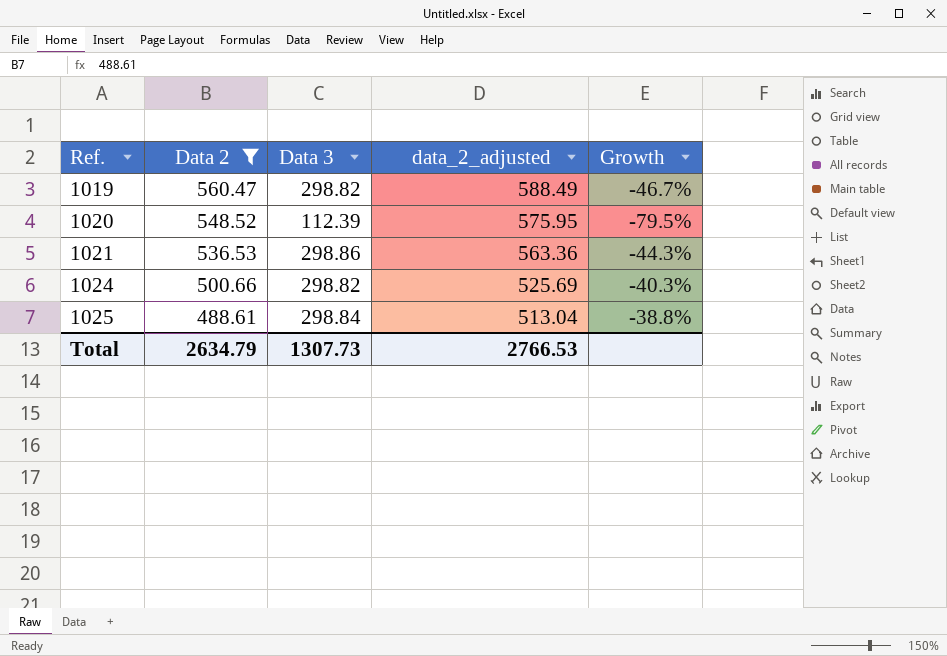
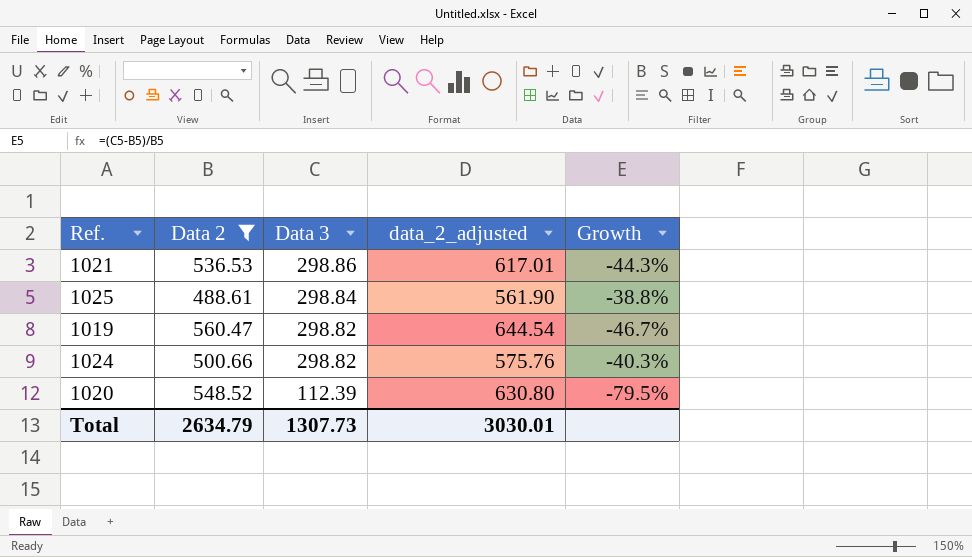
row order: Ref. ascending -> Data 3 descending
column data_2_adjusted | formula: [Data 2] * 1.05 -> [Data 2] * 1.15
Total | data_2_adjusted: 2766.53 -> 3030.01

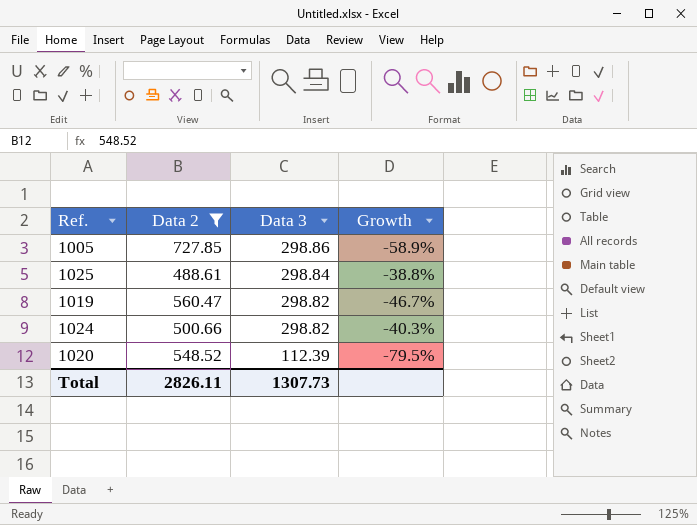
column data_2_adjusted | formula: [Data 2] * 1.15 -> none
row 1021: 536.53 | 298.86 | 617.01 | -44.3% -> none
row 1005: none -> 727.85 | 298.86 | -58.9%
Total | Data 2: 2634.79 -> 2826.11

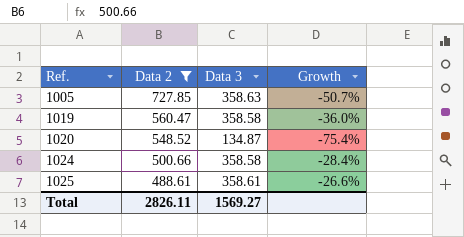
row order: Data 3 descending -> Ref. ascending
1005 | Data 3: 298.86 -> 358.63
1005 | Growth: -58.9% -> -50.7%
1019 | Data 3: 298.82 -> 358.58
1019 | Growth: -46.7% -> -36.0%
1020 | Data 3: 112.39 -> 134.87
1020 | Growth: -79.5% -> -75.4%
1024 | Data 3: 298.82 -> 358.58
1024 | Growth: -40.3% -> -28.4%
1025 | Data 3: 298.84 -> 358.61
1025 | Growth: -38.8% -> -26.6%
Total | Data 3: 1307.73 -> 1569.27

